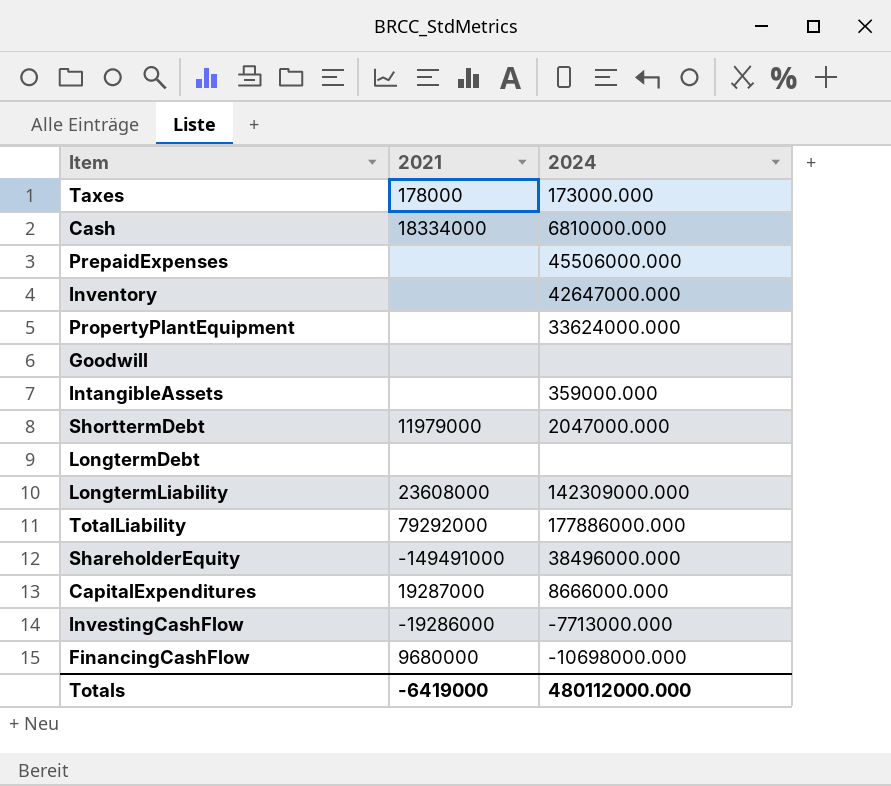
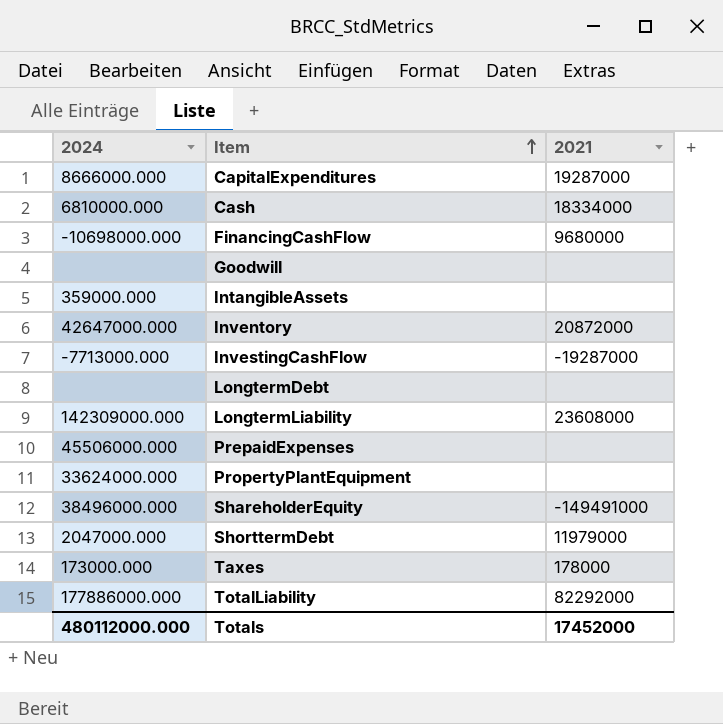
row order: none -> Item ascending
column 2024 | position: 3 -> 1
Inventory | 2021: none -> 20872000
InvestingCashFlow | 2021: -19286000 -> -19287000
TotalLiability | 2021: 79292000 -> 82292000
Totals | 2021: -6419000 -> 17452000

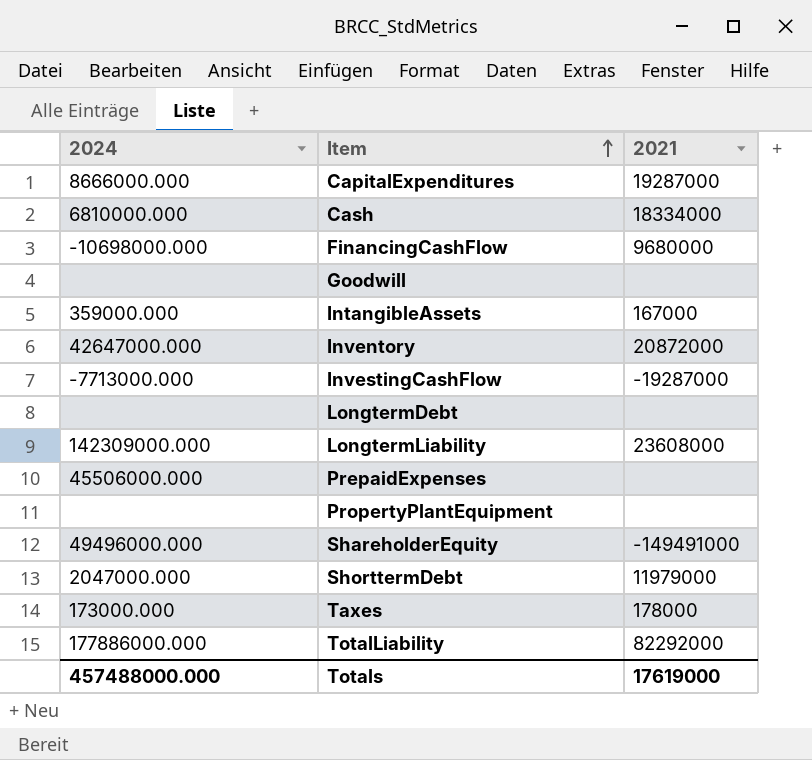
IntangibleAssets | 2021: none -> 167000
PropertyPlantEquipment | 2024: 33624000.000 -> none
ShareholderEquity | 2024: 38496000.000 -> 49496000.000
Totals | 2024: 480112000.000 -> 457488000.000
Totals | 2021: 17452000 -> 17619000

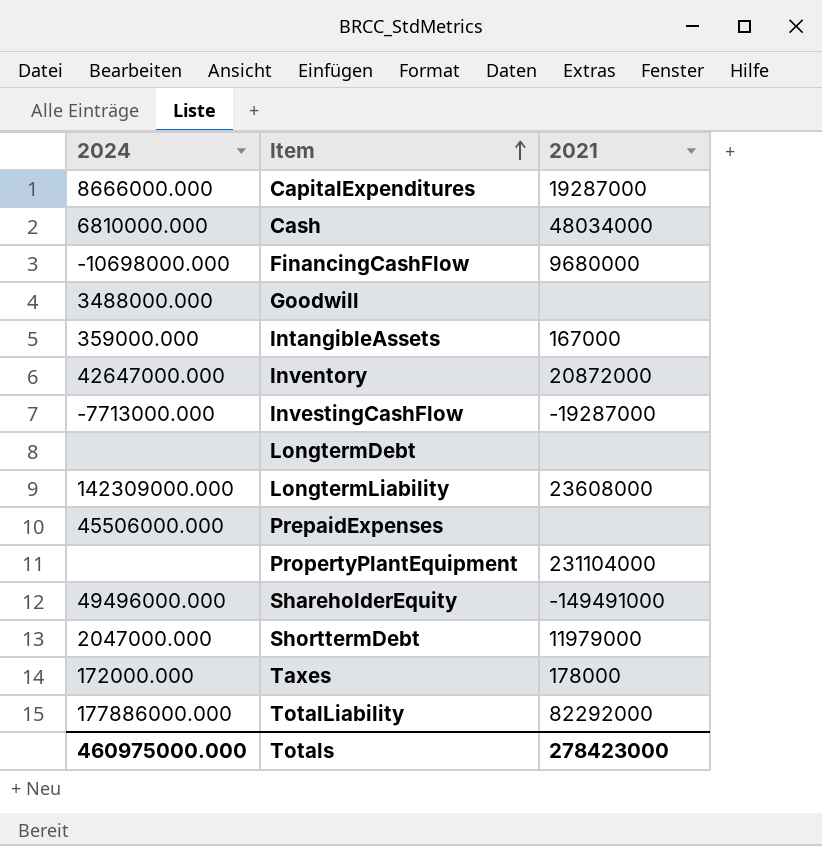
Cash | 2021: 18334000 -> 48034000
Goodwill | 2024: none -> 3488000.000
PropertyPlantEquipment | 2021: none -> 231104000
Taxes | 2024: 173000.000 -> 172000.000
Totals | 2024: 457488000.000 -> 460975000.000
Totals | 2021: 17619000 -> 278423000

